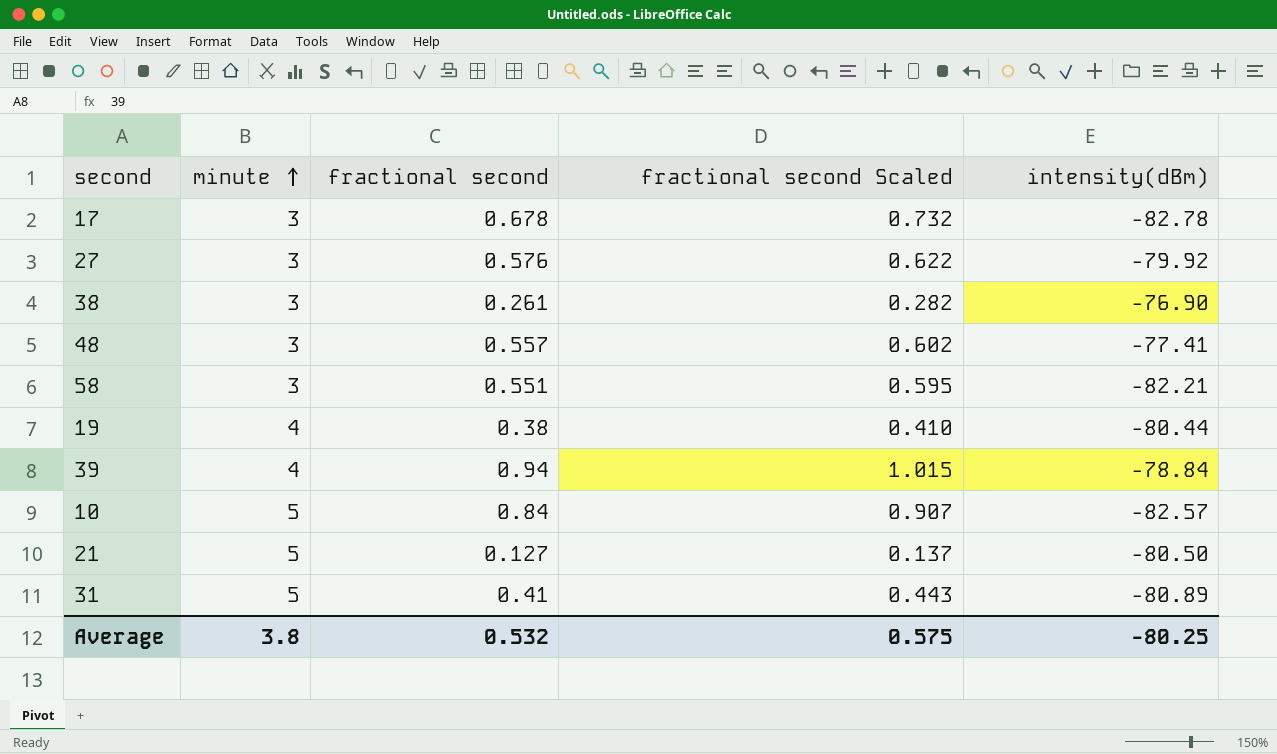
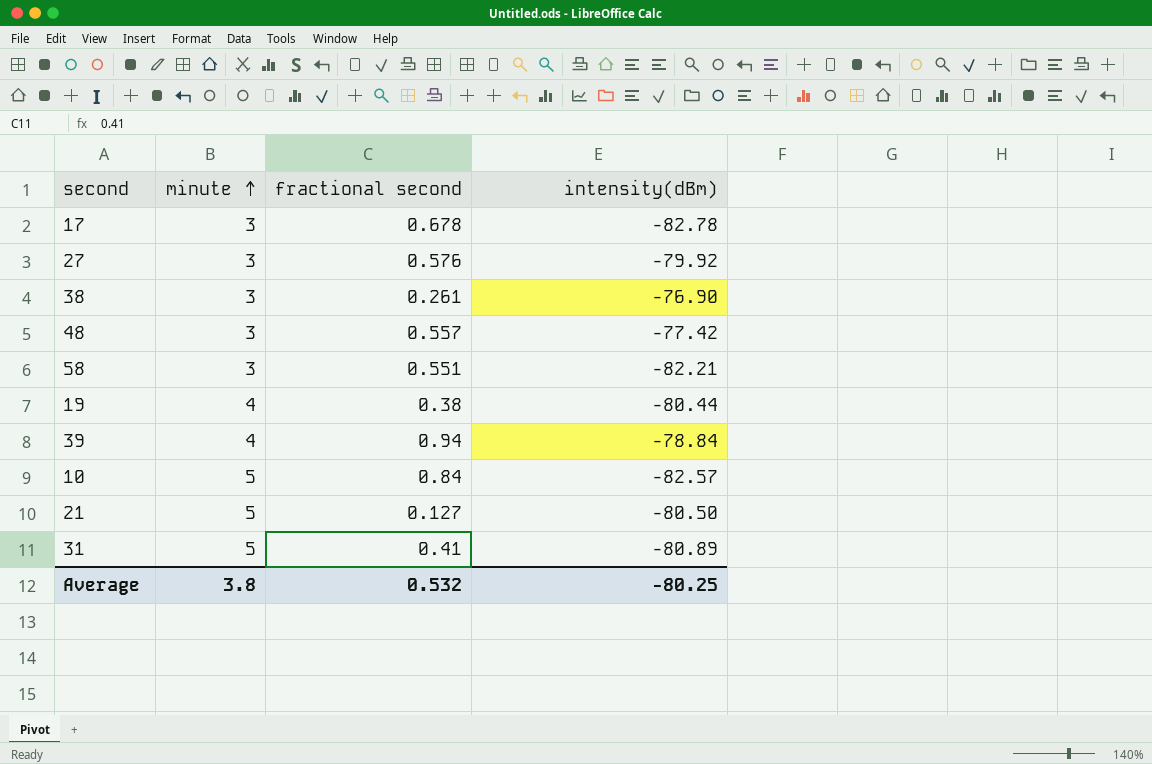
column fractional second Scaled | formula: [fractional second] * 1.08 -> none
48 | intensity(dBm): -77.41 -> -77.42

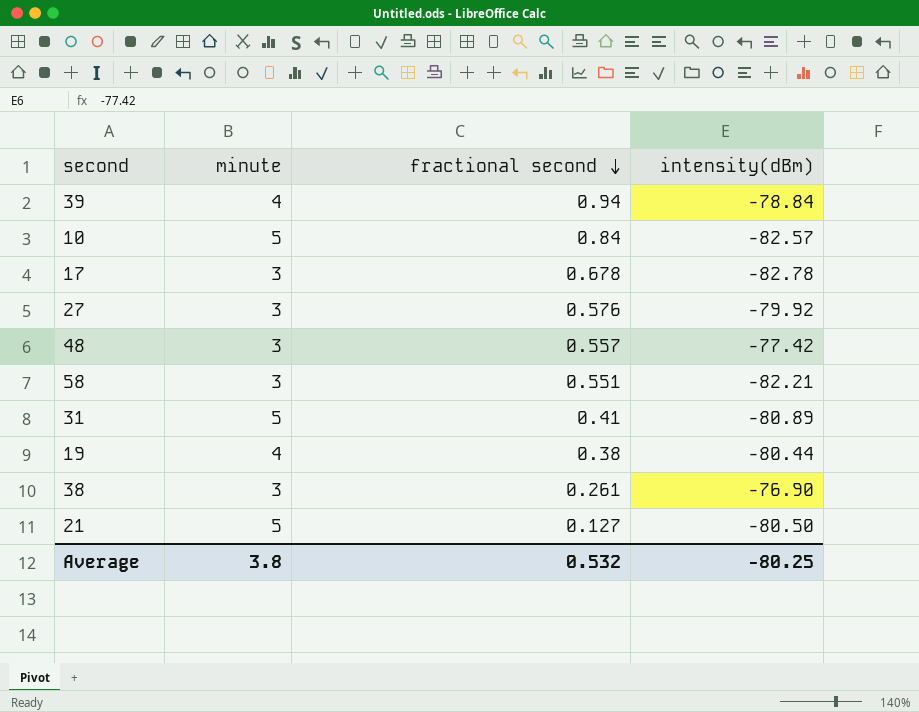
row order: minute ascending -> fractional second descending

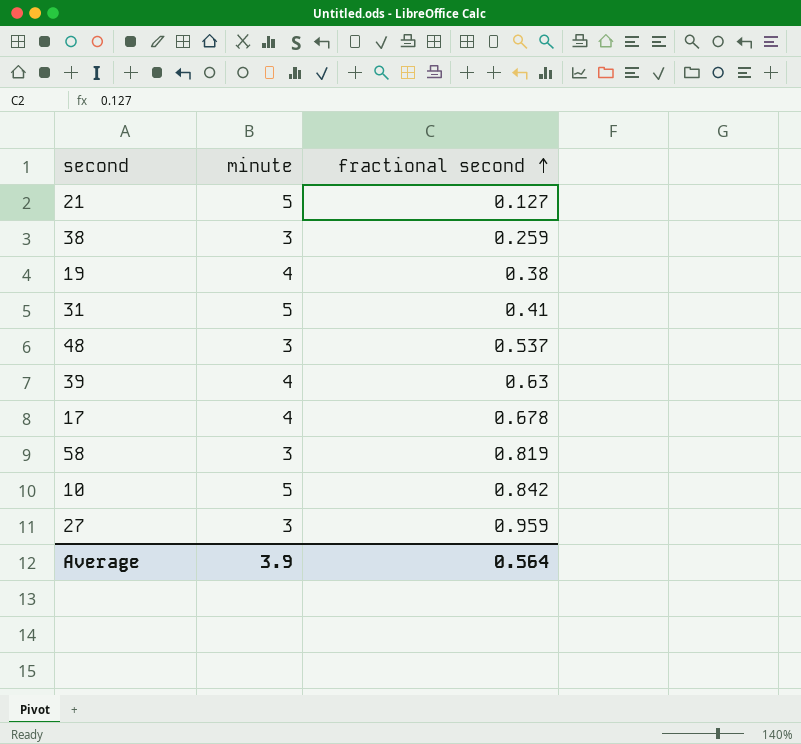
row order: fractional second descending -> fractional second ascending
column intensity(dBm) | position: 4 -> none
38 | fractional second: 0.261 -> 0.259
48 | fractional second: 0.557 -> 0.537
39 | fractional second: 0.94 -> 0.63
17 | minute: 3 -> 4
58 | fractional second: 0.551 -> 0.819
10 | fractional second: 0.84 -> 0.842
27 | fractional second: 0.576 -> 0.959
Average | minute: 3.8 -> 3.9
Average | fractional second: 0.532 -> 0.564

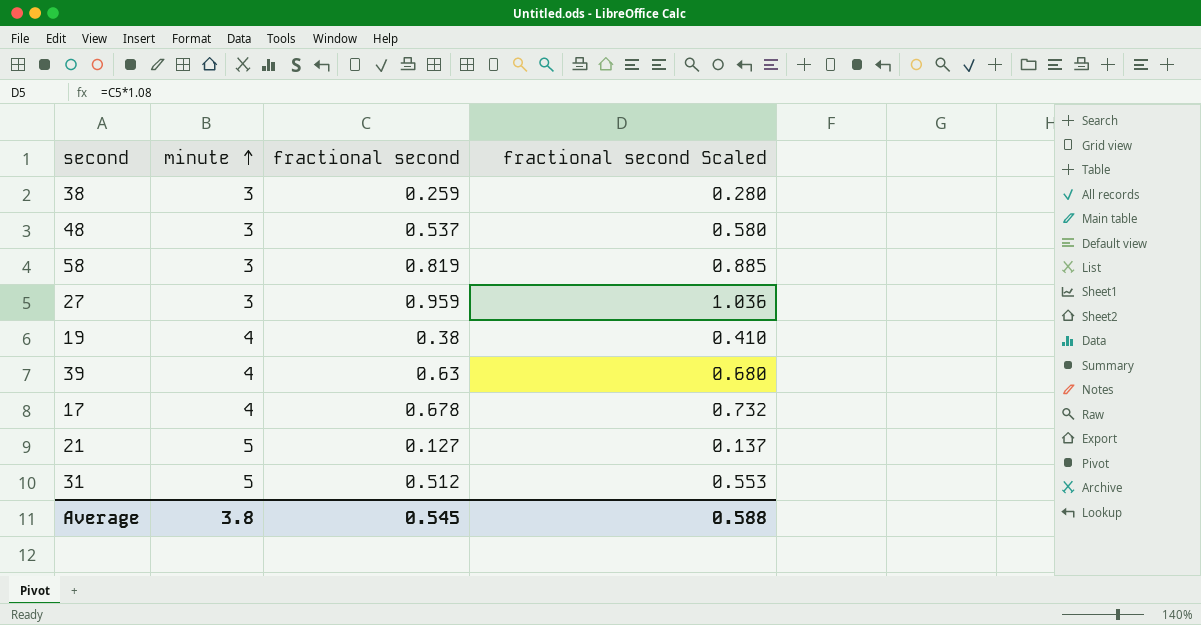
row order: fractional second ascending -> minute ascending
column fractional second Scaled | formula: none -> [fractional second] * 1.08
row 10: 5 | 0.842 -> none
31 | fractional second: 0.41 -> 0.512
Average | minute: 3.9 -> 3.8
Average | fractional second: 0.564 -> 0.545

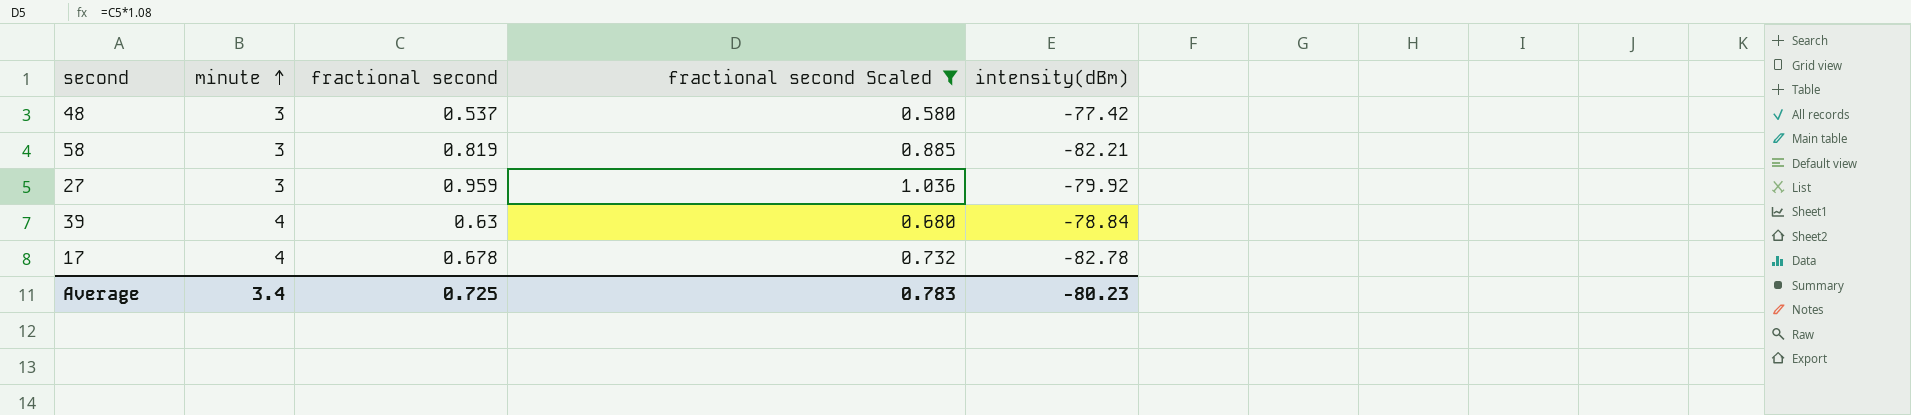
filter: none -> fractional second Scaled >= 0.580
column intensity(dBm) | position: none -> 5
Average | minute: 3.8 -> 3.4
Average | fractional second: 0.545 -> 0.725
Average | fractional second Scaled: 0.588 -> 0.783

